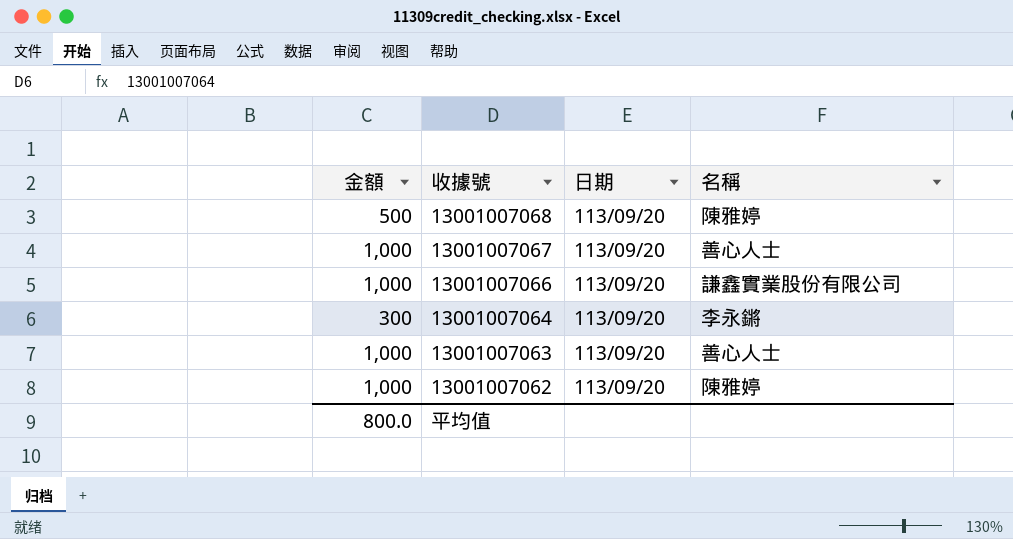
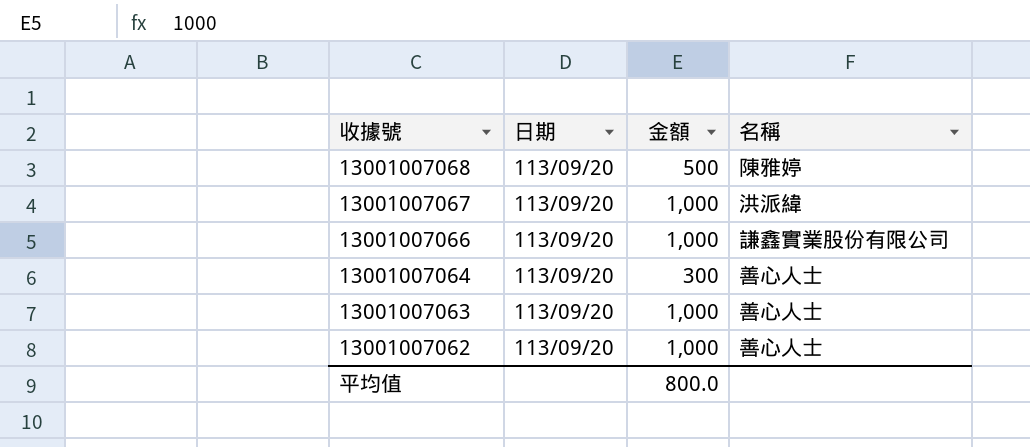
column 金額 | position: 1 -> 3
13001007067 | 名稱: 善心人士 -> 洪派緯
13001007064 | 名稱: 李永鏘 -> 善心人士
13001007062 | 名稱: 陳雅婷 -> 善心人士

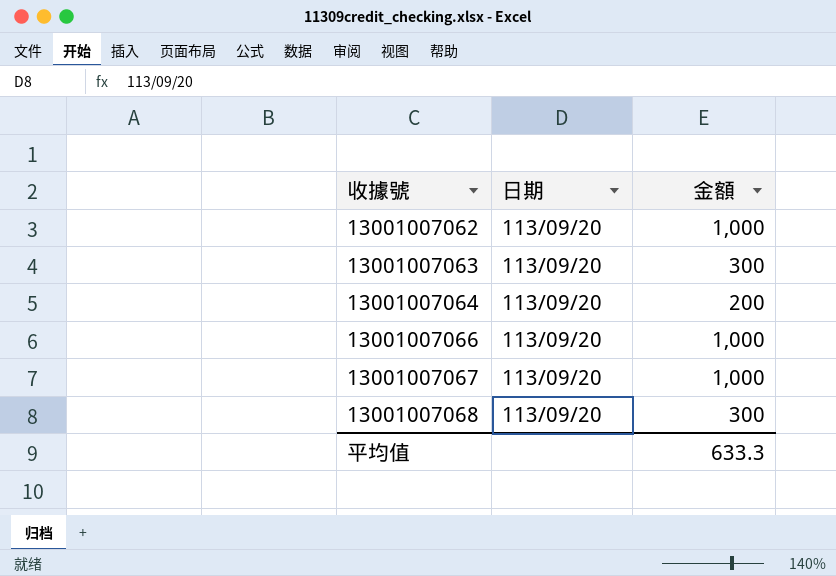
row order: 收據號 descending -> 收據號 ascending
column 名稱 | position: 4 -> none
13001007063 | 金額: 1,000 -> 300
13001007064 | 金額: 300 -> 200
13001007068 | 金額: 500 -> 300
平均值 | 金額: 800.0 -> 633.3

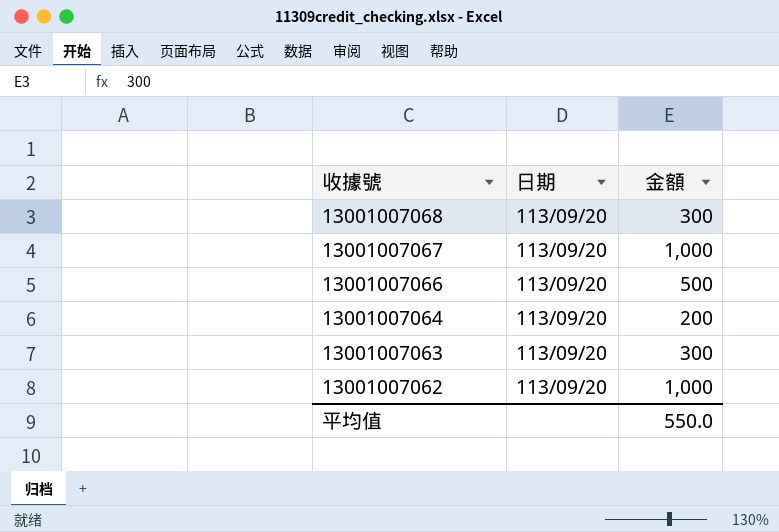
row order: 收據號 ascending -> 收據號 descending
13001007066 | 金額: 1,000 -> 500
平均值 | 金額: 633.3 -> 550.0

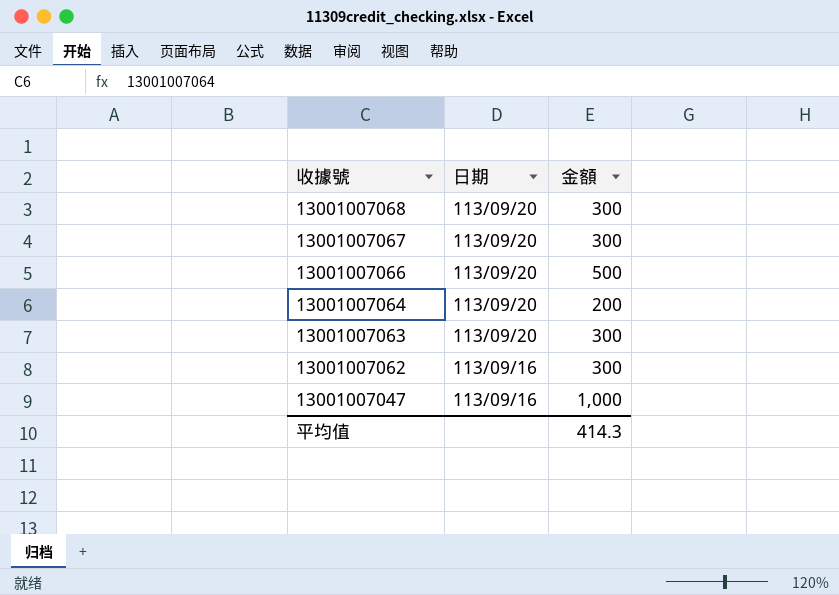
13001007067 | 金額: 1,000 -> 300
13001007062 | 日期: 113/09/20 -> 113/09/16
13001007062 | 金額: 1,000 -> 300
row 13001007047: none -> 113/09/16 | 1,000
平均值 | 金額: 550.0 -> 414.3

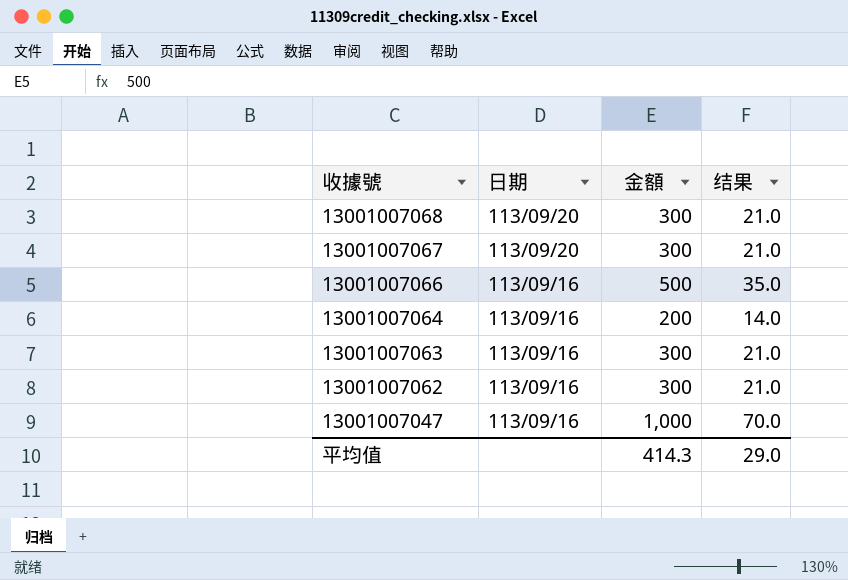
column 结果 | formula: none -> [金額] * 0.07
13001007066 | 日期: 113/09/20 -> 113/09/16
13001007064 | 日期: 113/09/20 -> 113/09/16
13001007063 | 日期: 113/09/20 -> 113/09/16

